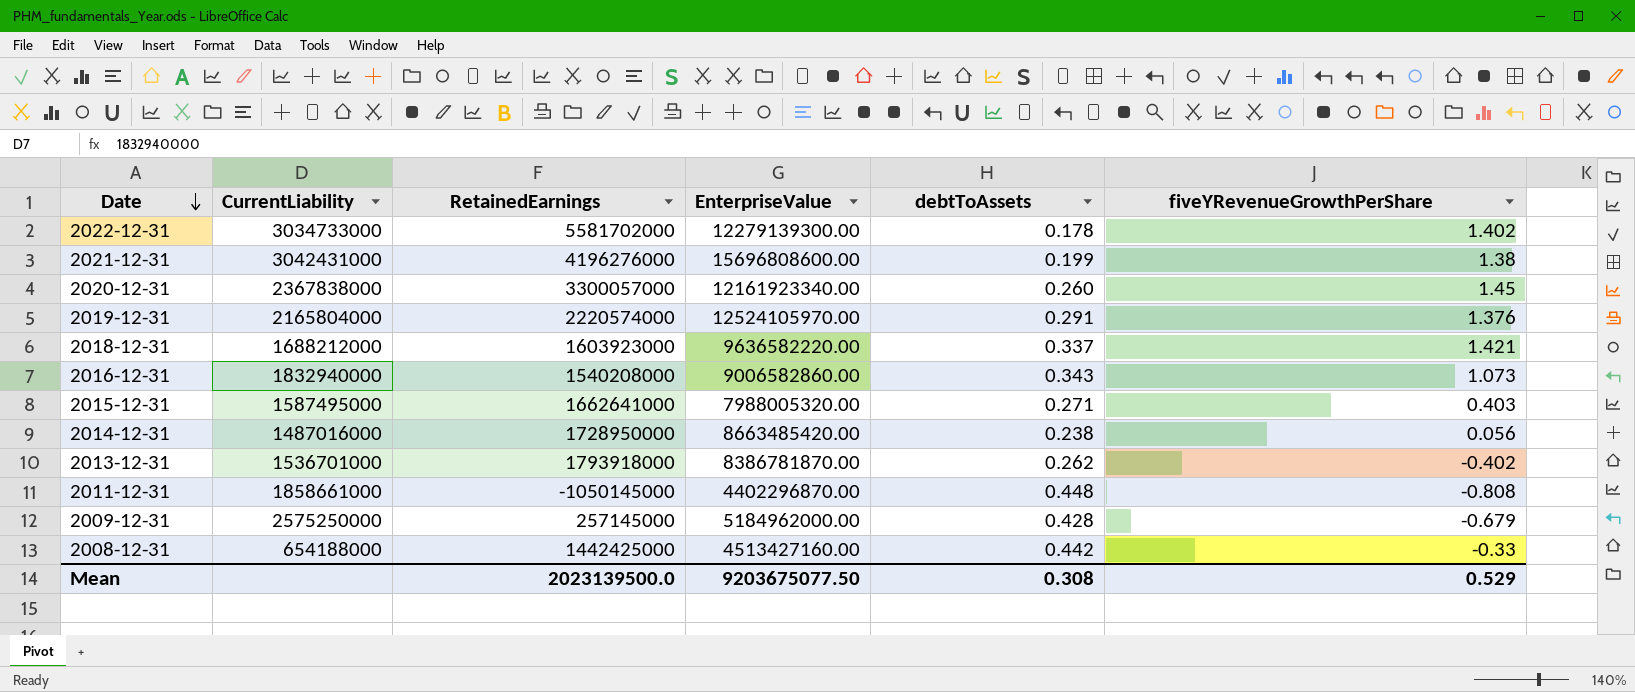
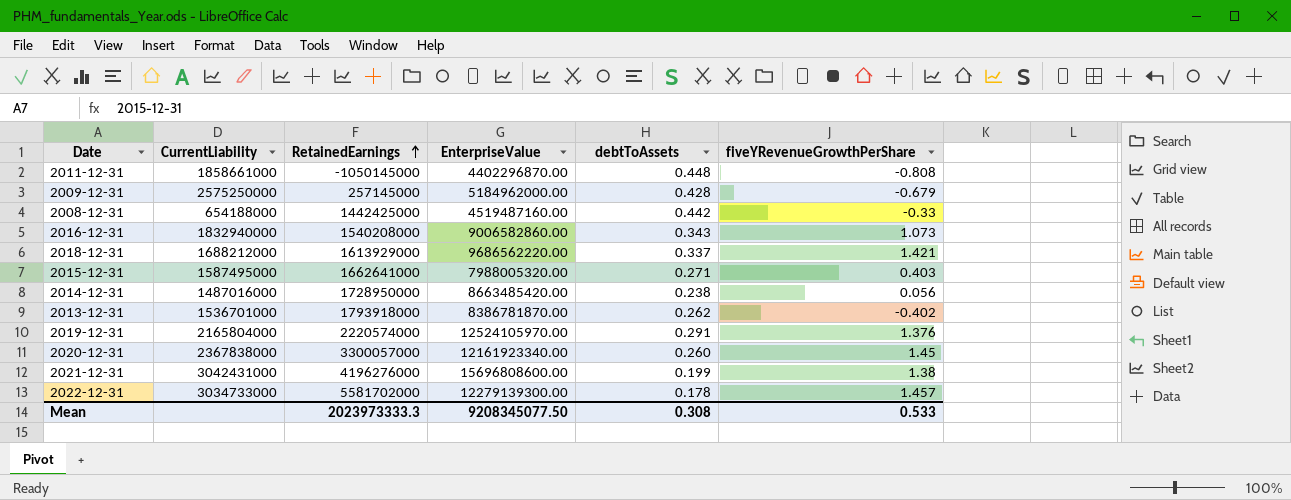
row order: Date descending -> RetainedEarnings ascending
2008-12-31 | EnterpriseValue: 4513427160.00 -> 4519487160.00
2018-12-31 | RetainedEarnings: 1603923000 -> 1613929000
2018-12-31 | EnterpriseValue: 9636582220.00 -> 9686562220.00
2022-12-31 | fiveYRevenueGrowthPerShare: 1.402 -> 1.457
Mean | RetainedEarnings: 2023139500.0 -> 2023973333.3
Mean | EnterpriseValue: 9203675077.50 -> 9208345077.50
Mean | fiveYRevenueGrowthPerShare: 0.529 -> 0.533

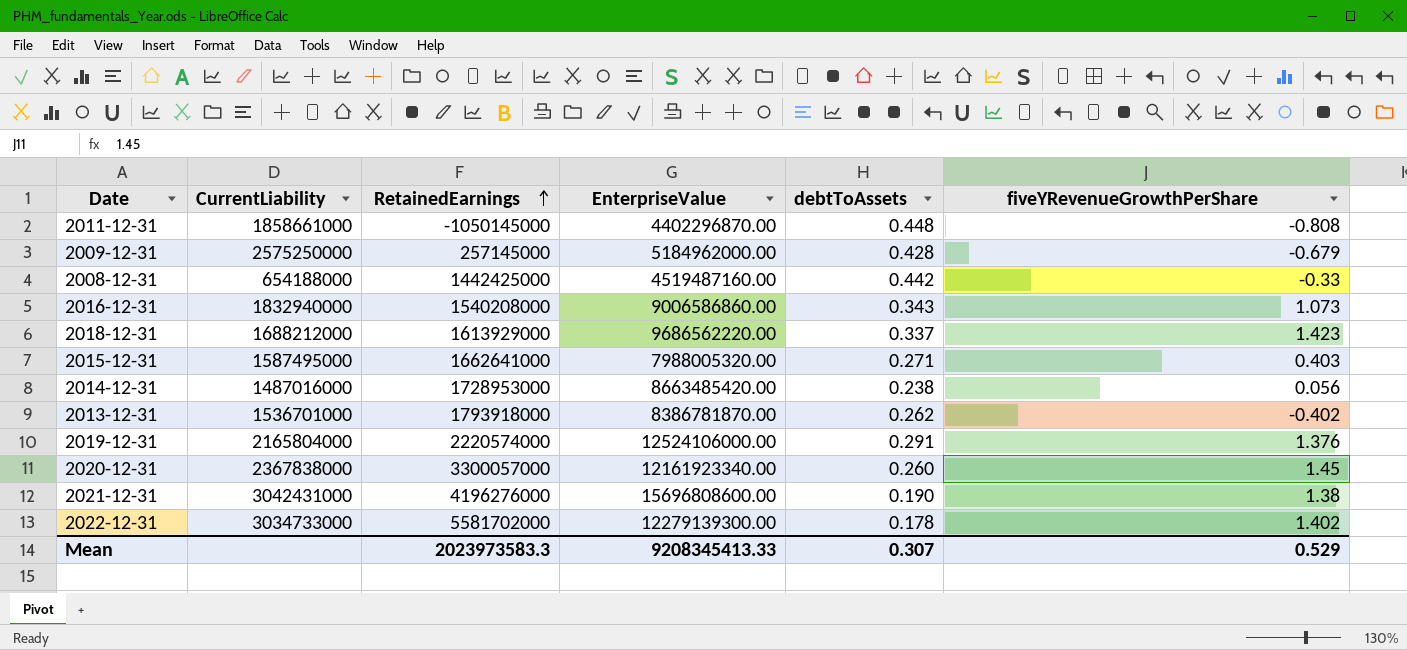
2016-12-31 | EnterpriseValue: 9006582860.00 -> 9006586860.00
2018-12-31 | fiveYRevenueGrowthPerShare: 1.421 -> 1.423
2014-12-31 | RetainedEarnings: 1728950000 -> 1728953000
2019-12-31 | EnterpriseValue: 12524105970.00 -> 12524106000.00
2021-12-31 | debtToAssets: 0.199 -> 0.190
2022-12-31 | fiveYRevenueGrowthPerShare: 1.457 -> 1.402
Mean | RetainedEarnings: 2023973333.3 -> 2023973583.3
Mean | EnterpriseValue: 9208345077.50 -> 9208345413.33
Mean | debtToAssets: 0.308 -> 0.307
Mean | fiveYRevenueGrowthPerShare: 0.533 -> 0.529

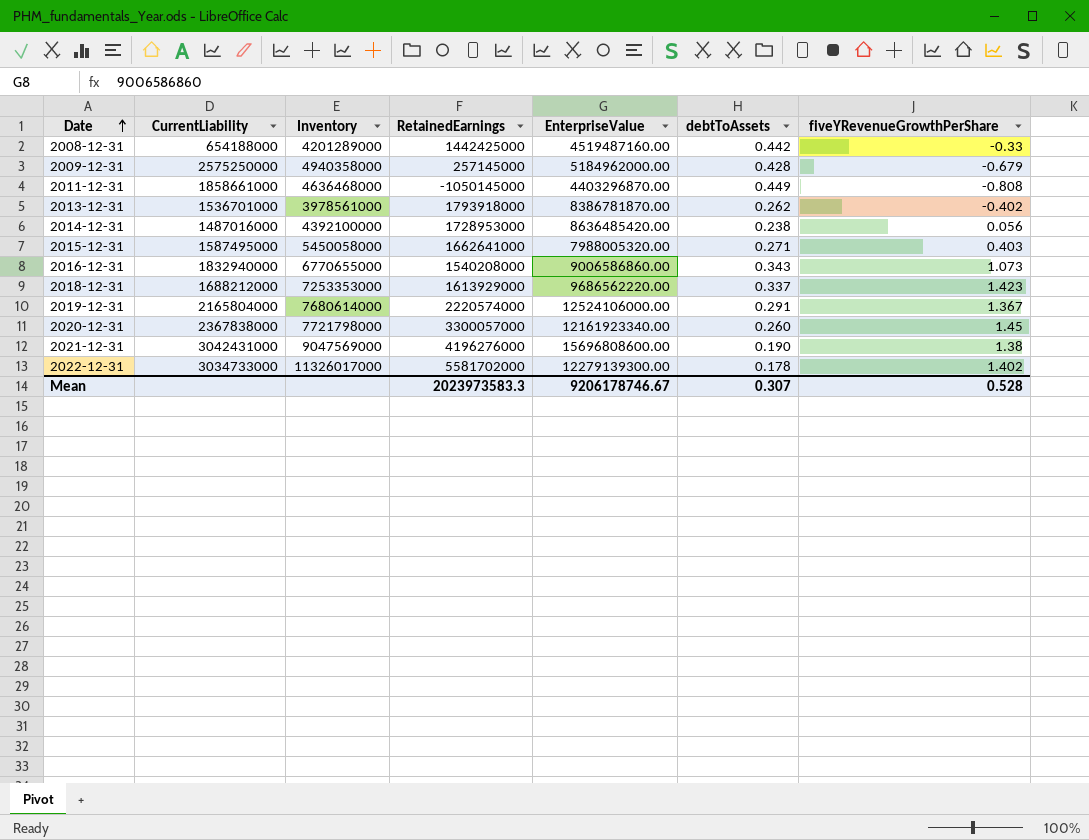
row order: RetainedEarnings ascending -> Date ascending
column Inventory | position: none -> 3
2011-12-31 | EnterpriseValue: 4402296870.00 -> 4403296870.00
2011-12-31 | debtToAssets: 0.448 -> 0.449
2014-12-31 | EnterpriseValue: 8663485420.00 -> 8636485420.00
2019-12-31 | fiveYRevenueGrowthPerShare: 1.376 -> 1.367
Mean | EnterpriseValue: 9208345413.33 -> 9206178746.67
Mean | fiveYRevenueGrowthPerShare: 0.529 -> 0.528

